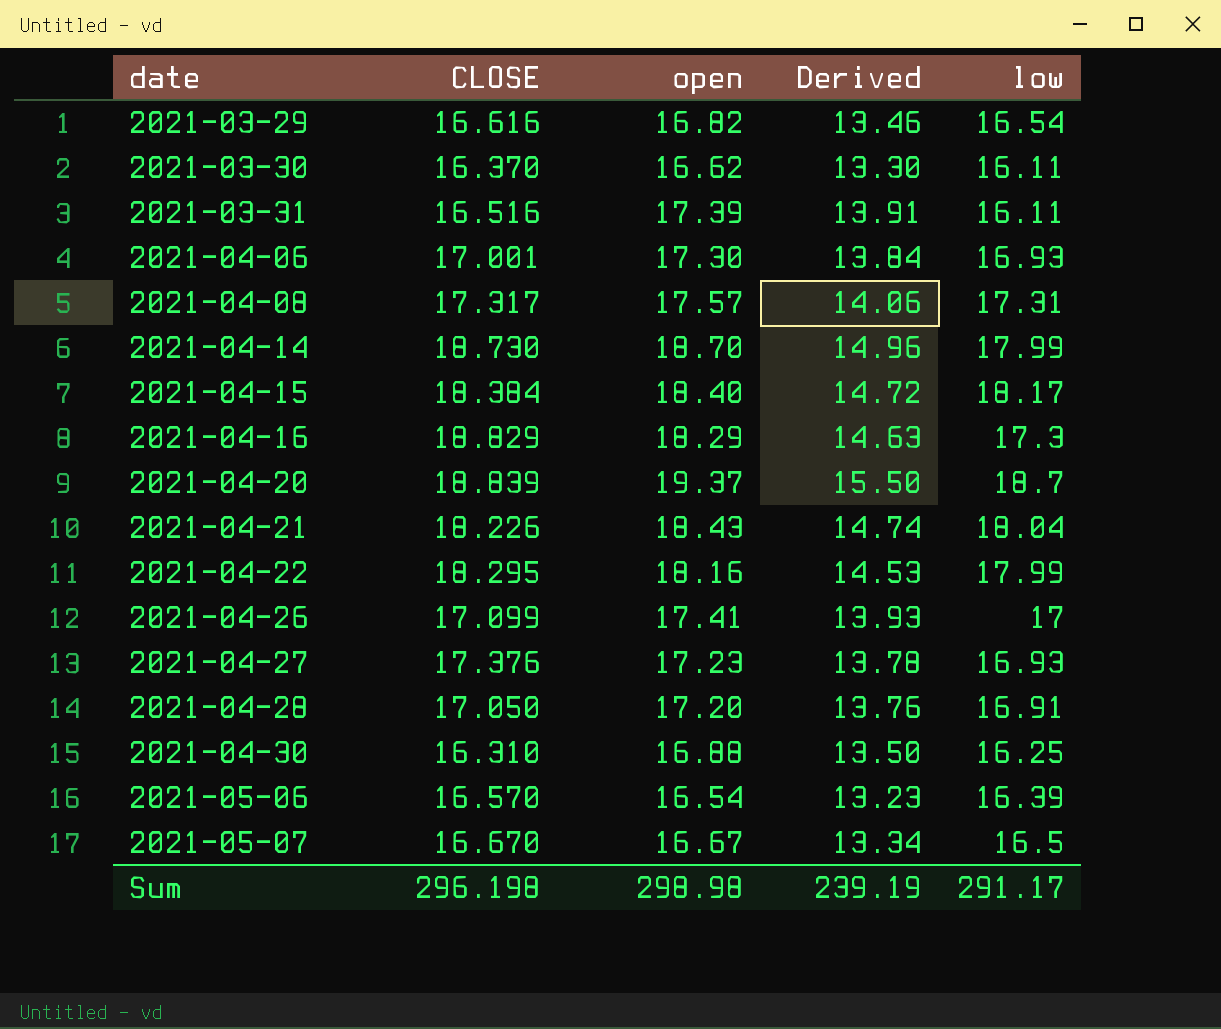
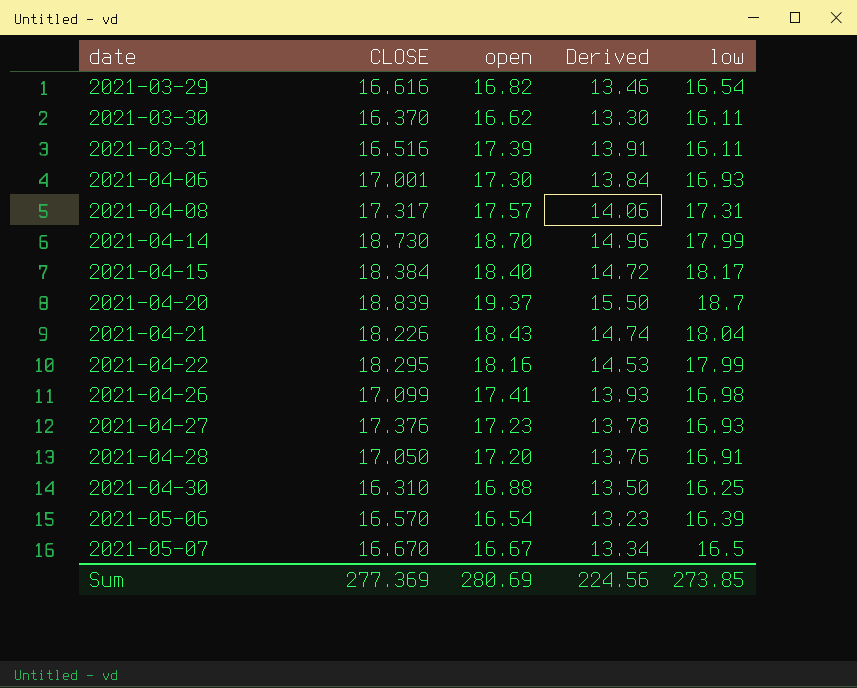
row 2021-04-16: 18.829 | 18.29 | 14.63 | 17.3 -> none
2021-04-26 | low: 17 -> 16.98
Sum | CLOSE: 296.198 -> 277.369
Sum | open: 298.98 -> 280.69
Sum | Derived: 239.19 -> 224.56
Sum | low: 291.17 -> 273.85

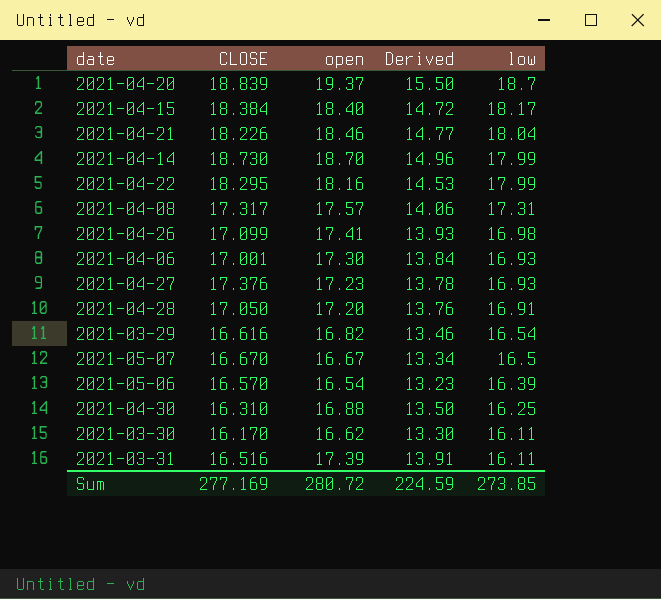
row order: date ascending -> low descending
2021-04-21 | open: 18.43 -> 18.46
2021-04-21 | Derived: 14.74 -> 14.77
2021-03-30 | CLOSE: 16.370 -> 16.170
Sum | CLOSE: 277.369 -> 277.169
Sum | open: 280.69 -> 280.72
Sum | Derived: 224.56 -> 224.59

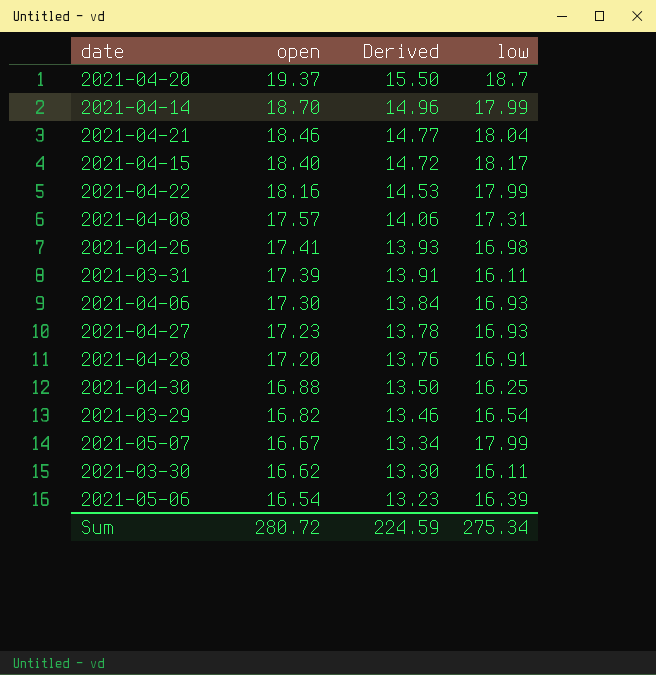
row order: low descending -> open descending
column CLOSE | position: 2 -> none
2021-05-07 | low: 16.5 -> 17.99
Sum | low: 273.85 -> 275.34

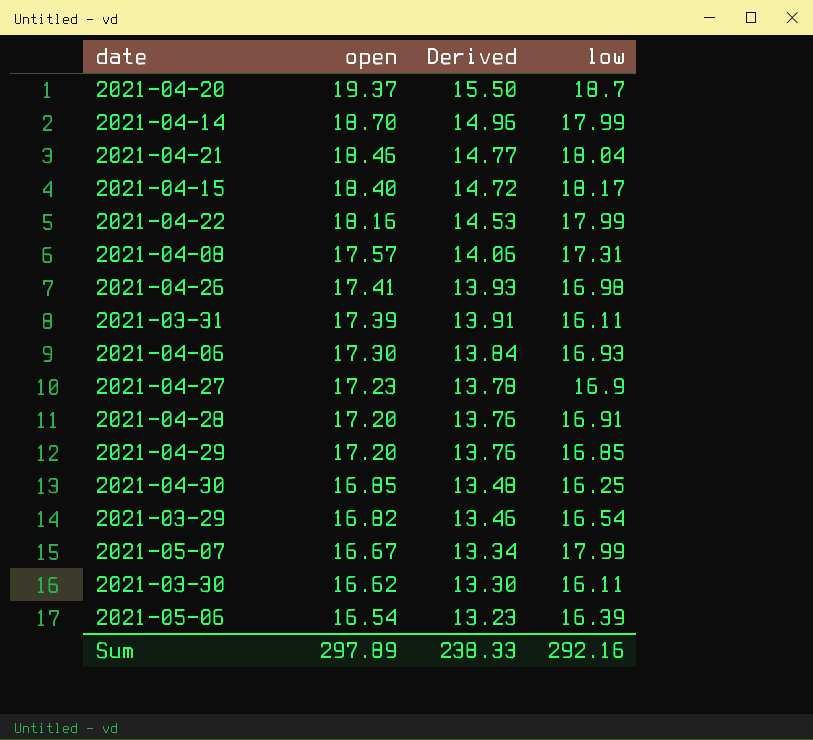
2021-04-27 | low: 16.93 -> 16.9
row 2021-04-29: none -> 17.20 | 13.76 | 16.85
2021-04-30 | open: 16.88 -> 16.85
2021-04-30 | Derived: 13.50 -> 13.48
Sum | open: 280.72 -> 297.89
Sum | Derived: 224.59 -> 238.33
Sum | low: 275.34 -> 292.16

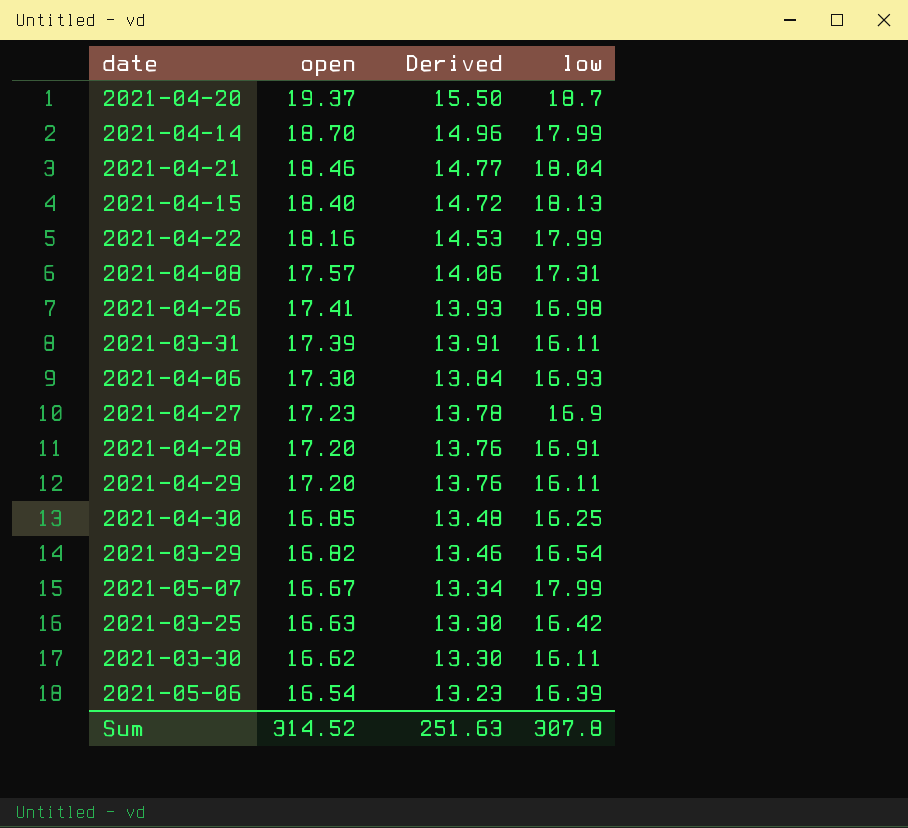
2021-04-15 | low: 18.17 -> 18.13
2021-04-29 | low: 16.85 -> 16.11
row 2021-03-25: none -> 16.63 | 13.30 | 16.42
Sum | open: 297.89 -> 314.52
Sum | Derived: 238.33 -> 251.63
Sum | low: 292.16 -> 307.8

